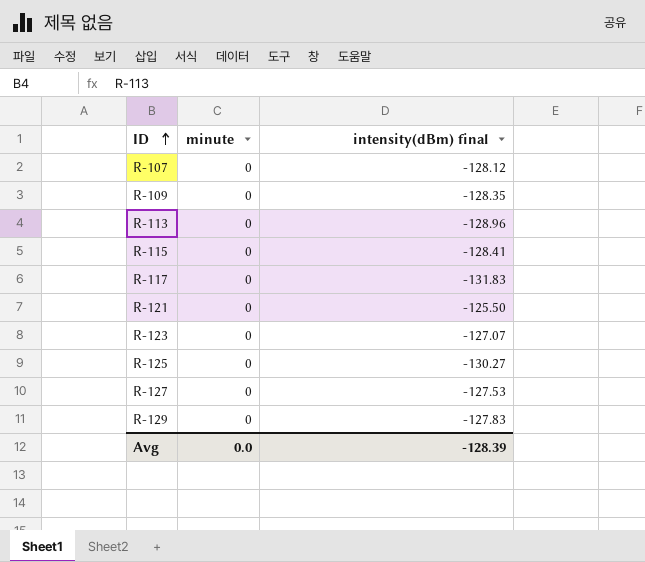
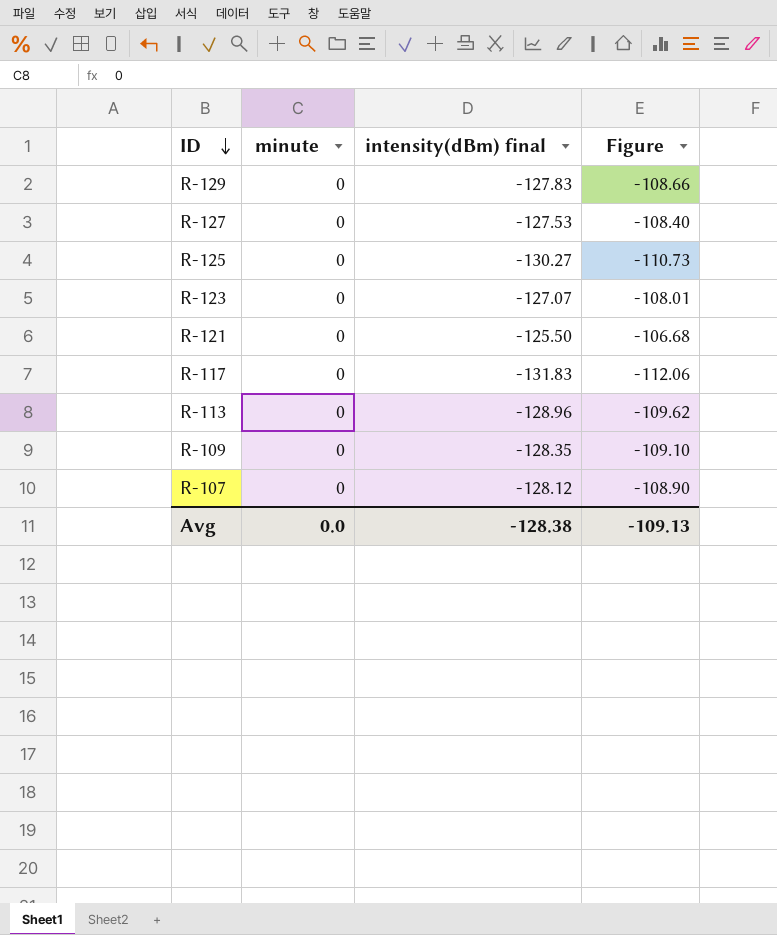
row order: ID ascending -> ID descending
column Figure | formula: none -> [intensity(dBm) final] * 0.85
row R-115: 0 | -128.41 -> none
Avg | intensity(dBm) final: -128.39 -> -128.38

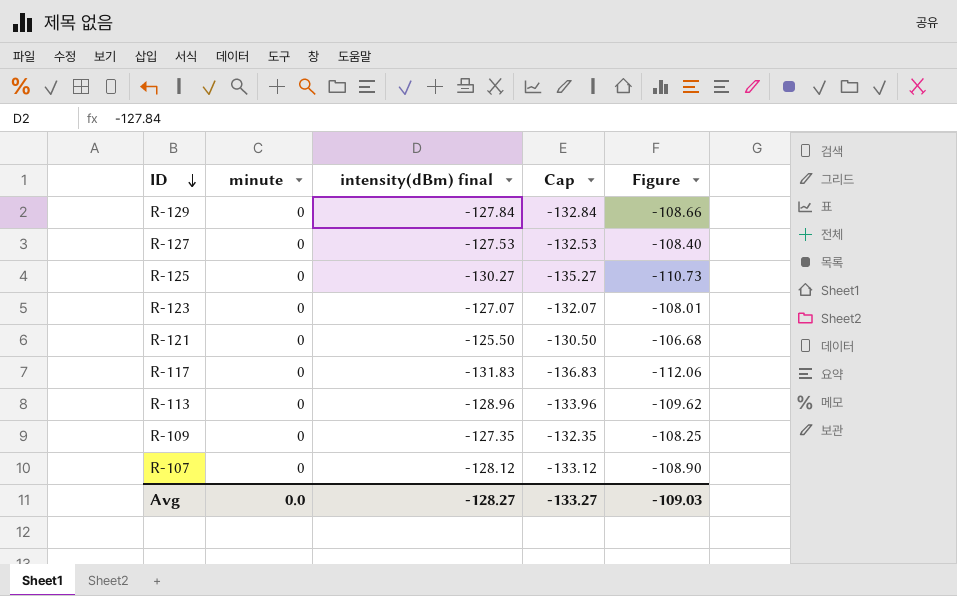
column Cap | formula: none -> [intensity(dBm) final] - 5
R-129 | intensity(dBm) final: -127.83 -> -127.84
R-109 | intensity(dBm) final: -128.35 -> -127.35
R-109 | Figure: -109.10 -> -108.25
Avg | intensity(dBm) final: -128.38 -> -128.27
Avg | Figure: -109.13 -> -109.03

